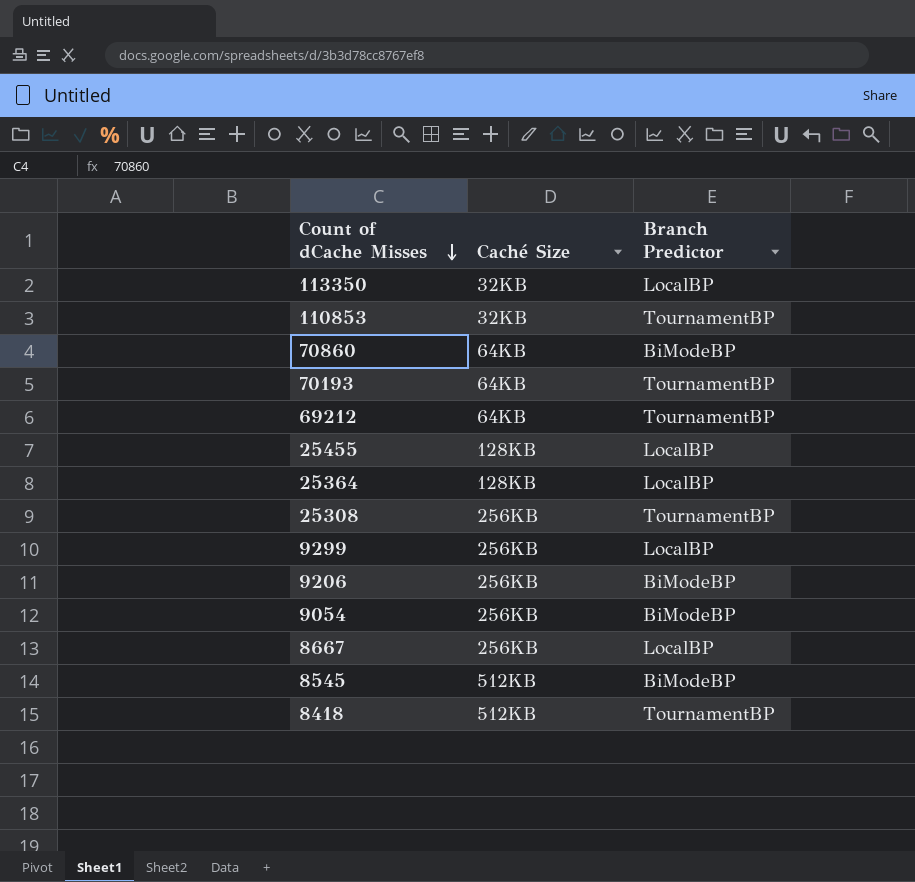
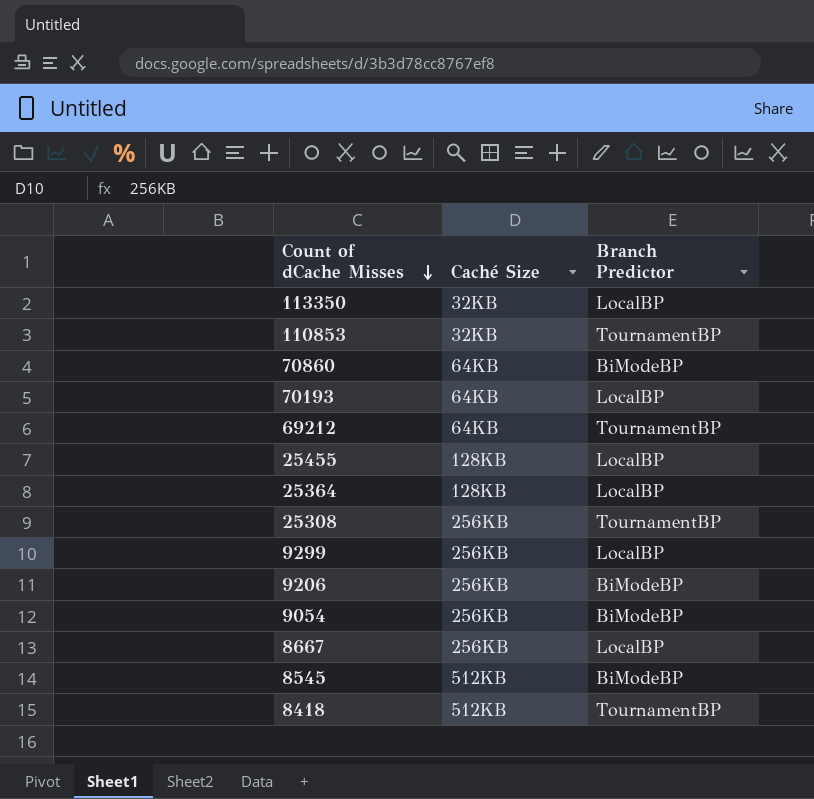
70193 | Branch Predictor: TournamentBP -> LocalBP

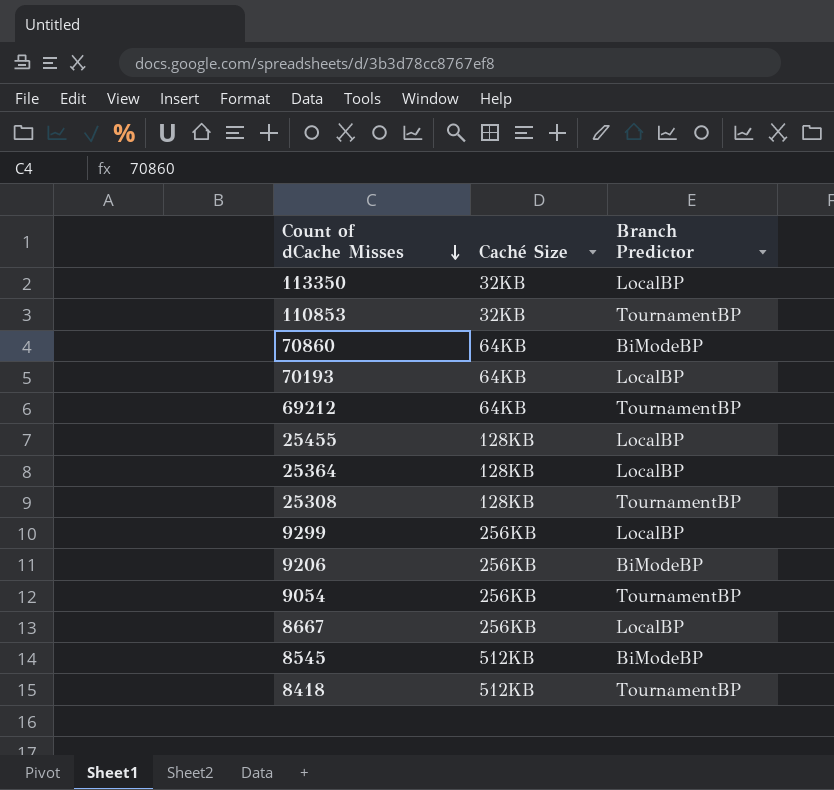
25308 | Caché Size: 256KB -> 128KB
9054 | Branch Predictor: BiModeBP -> TournamentBP

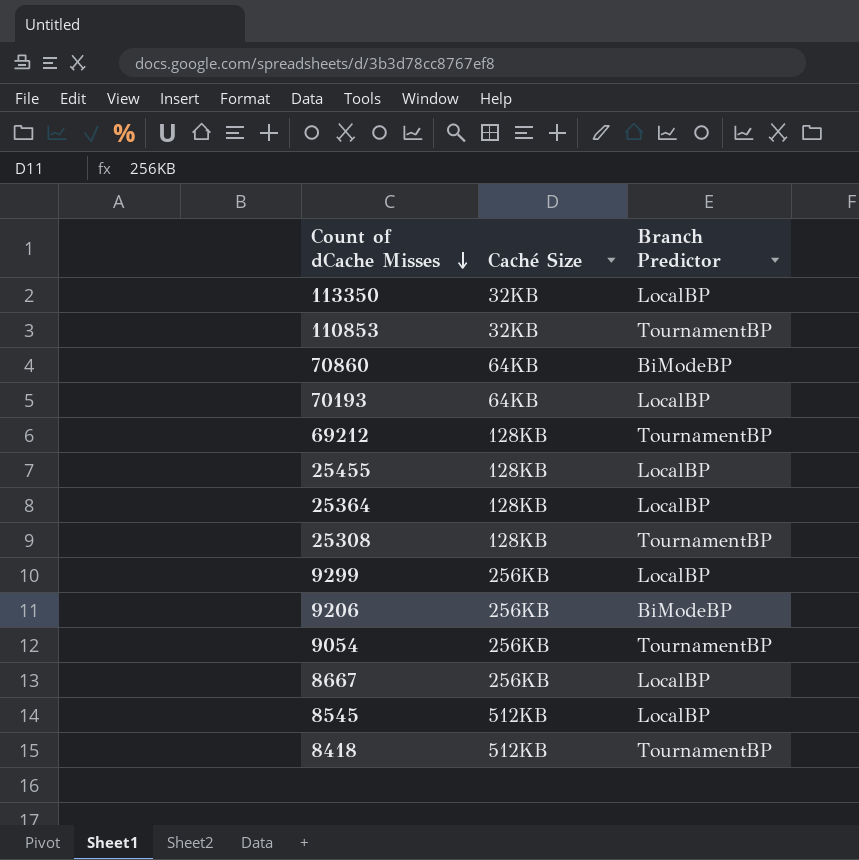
69212 | Caché Size: 64KB -> 128KB
8545 | Branch Predictor: BiModeBP -> LocalBP

